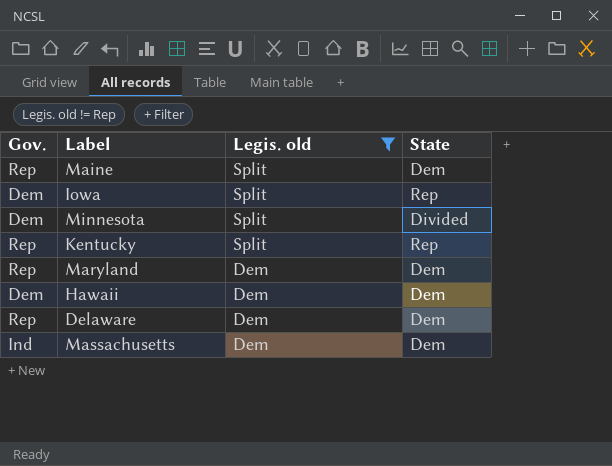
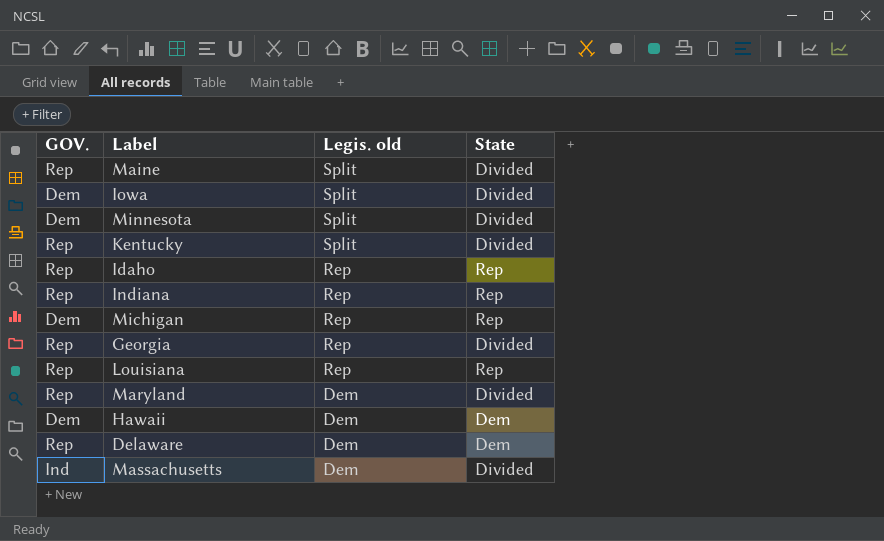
filter: Legis. old != Rep -> none
column name: Gov. -> GOV.
Maine | State: Dem -> Divided
Iowa | State: Rep -> Divided
Kentucky | State: Rep -> Divided
Maryland | State: Dem -> Divided
Massachusetts | State: Dem -> Divided

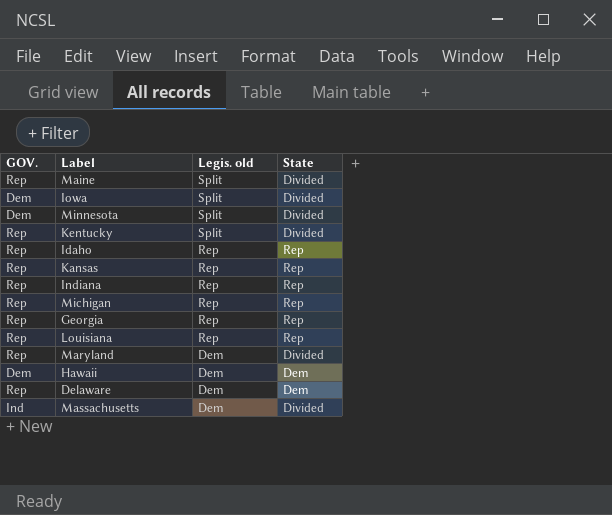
row Kansas: none -> Rep | Rep | Rep
Michigan | GOV.: Dem -> Rep
Georgia | State: Divided -> Rep

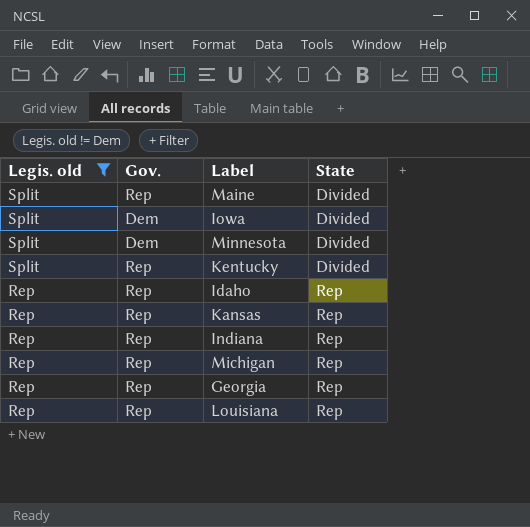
filter: none -> Legis. old != Dem
column Legis. old | position: 3 -> 1
column name: GOV. -> Gov.

